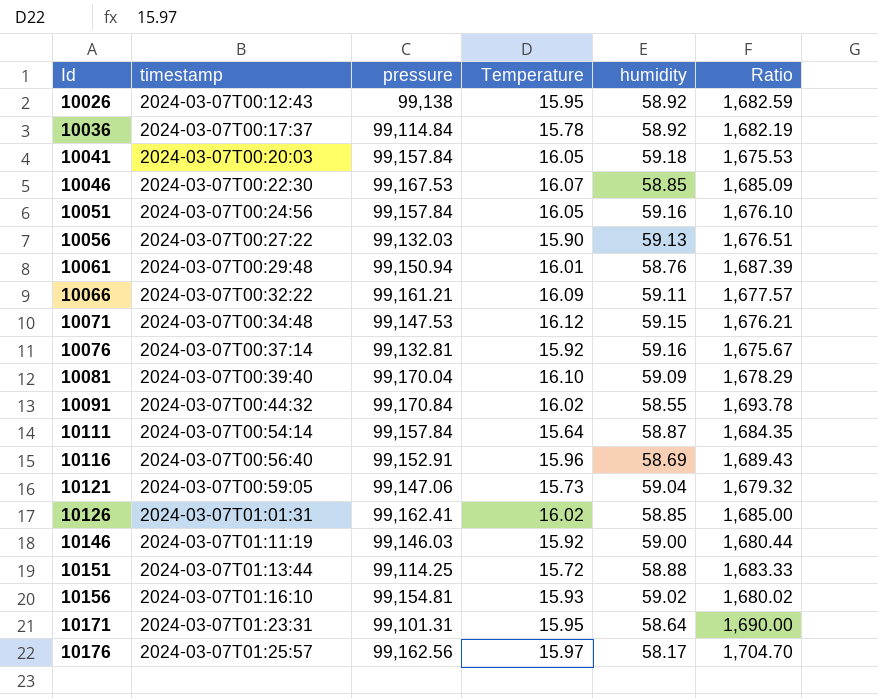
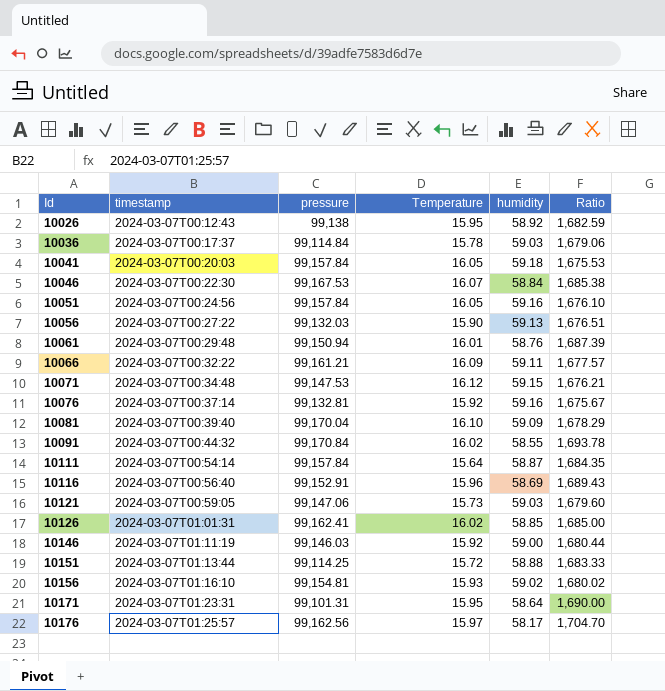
10036 | humidity: 58.92 -> 59.03
10036 | Ratio: 1,682.19 -> 1,679.06
10046 | humidity: 58.85 -> 58.84
10046 | Ratio: 1,685.09 -> 1,685.38
10121 | humidity: 59.04 -> 59.03
10121 | Ratio: 1,679.32 -> 1,679.60

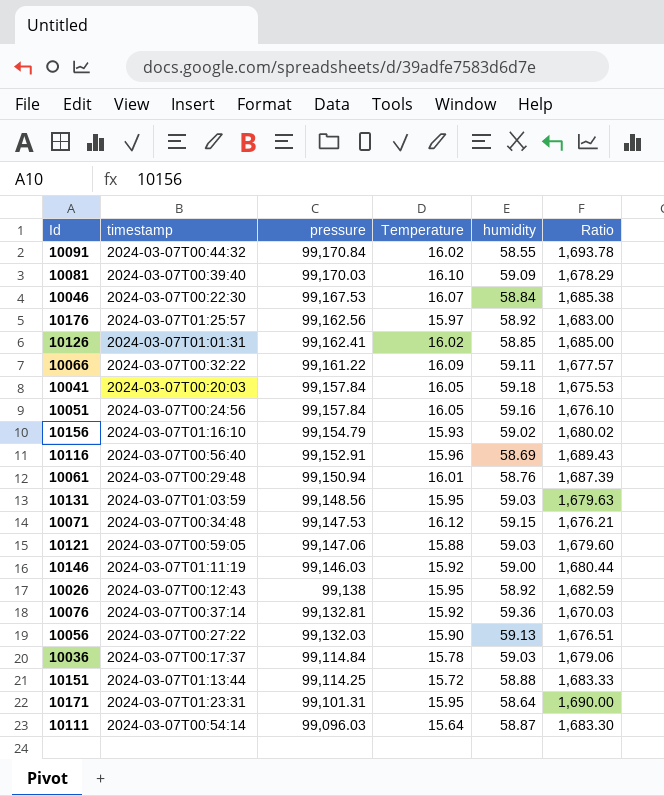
row order: Id ascending -> pressure descending
10081 | pressure: 99,170.04 -> 99,170.03
10176 | humidity: 58.17 -> 58.92
10176 | Ratio: 1,704.70 -> 1,683.00
10066 | pressure: 99,161.21 -> 99,161.22
10156 | pressure: 99,154.81 -> 99,154.79
row 10131: none -> 2024-03-07T01:03:59 | 99,148.56 | 15.95 | 59.03 | 1,679.63
10121 | Temperature: 15.73 -> 15.88
10076 | humidity: 59.16 -> 59.36
10076 | Ratio: 1,675.67 -> 1,670.03
10111 | pressure: 99,157.84 -> 99,096.03
10111 | Ratio: 1,684.35 -> 1,683.30

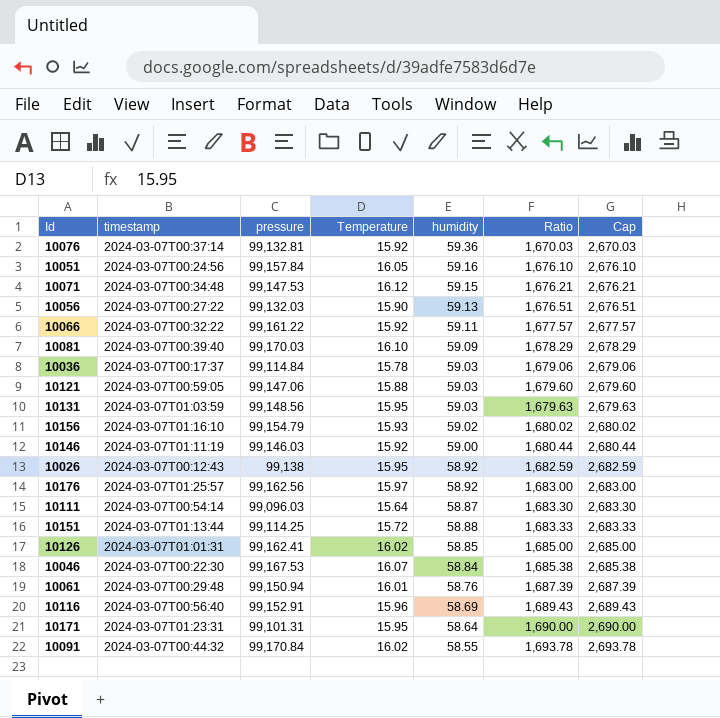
row order: pressure descending -> Ratio ascending
column Cap | formula: none -> [Ratio] + 1000
row 10041: 2024-03-07T00:20:03 | 99,157.84 | 16.05 | 59.18 | 1,675.53 -> none
10066 | Temperature: 16.09 -> 15.92

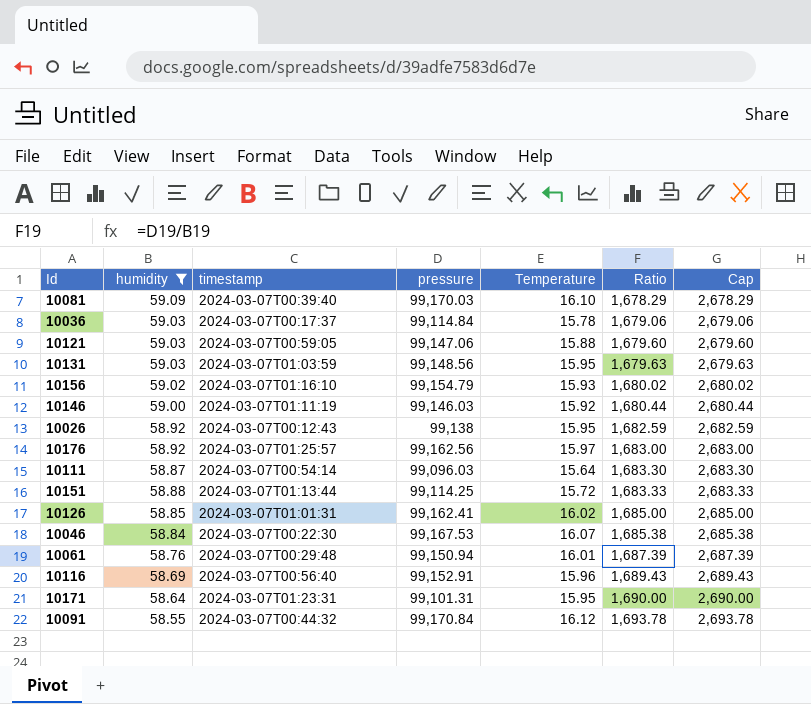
filter: none -> humidity <= 59.09
column humidity | position: 5 -> 2
10091 | Temperature: 16.02 -> 16.12

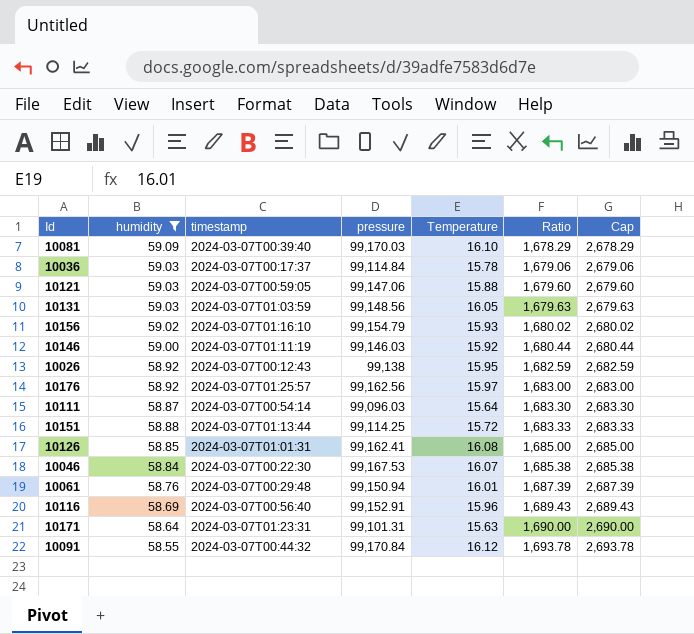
10131 | Temperature: 15.95 -> 16.05
10126 | Temperature: 16.02 -> 16.08
10171 | Temperature: 15.95 -> 15.63

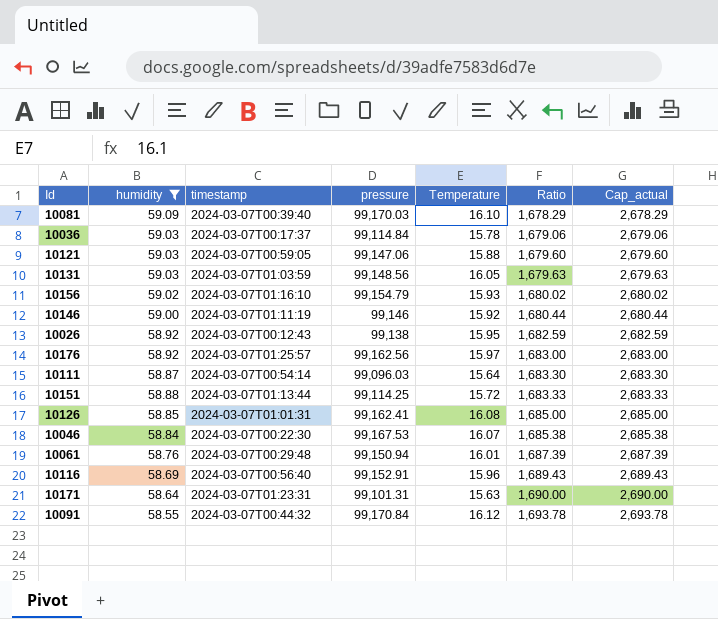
column name: Cap -> Cap_actual
10146 | pressure: 99,146.03 -> 99,146

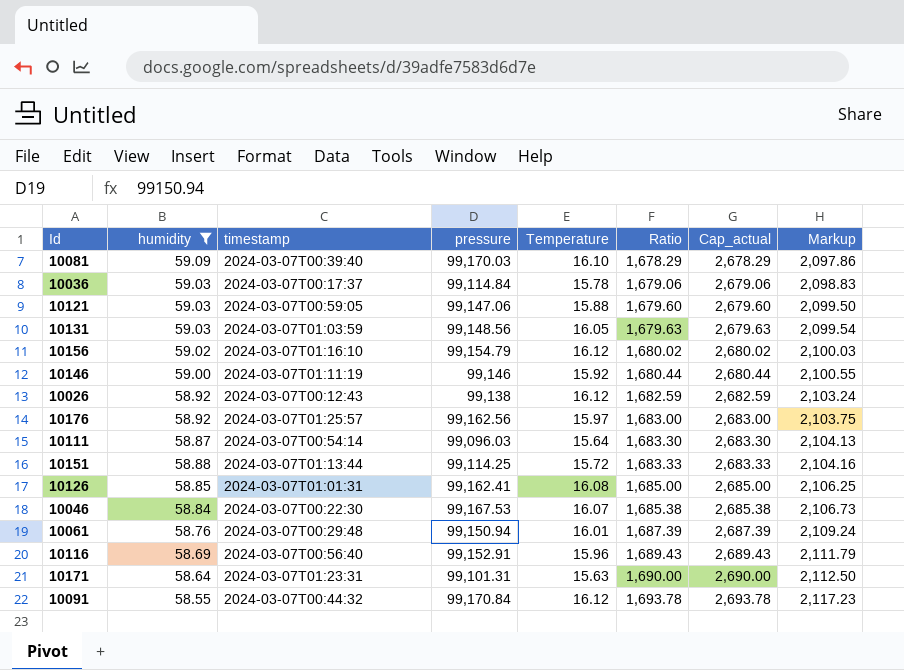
column Markup | formula: none -> [Ratio] * 1.25
10156 | Temperature: 15.93 -> 16.12
10026 | Temperature: 15.95 -> 16.12

